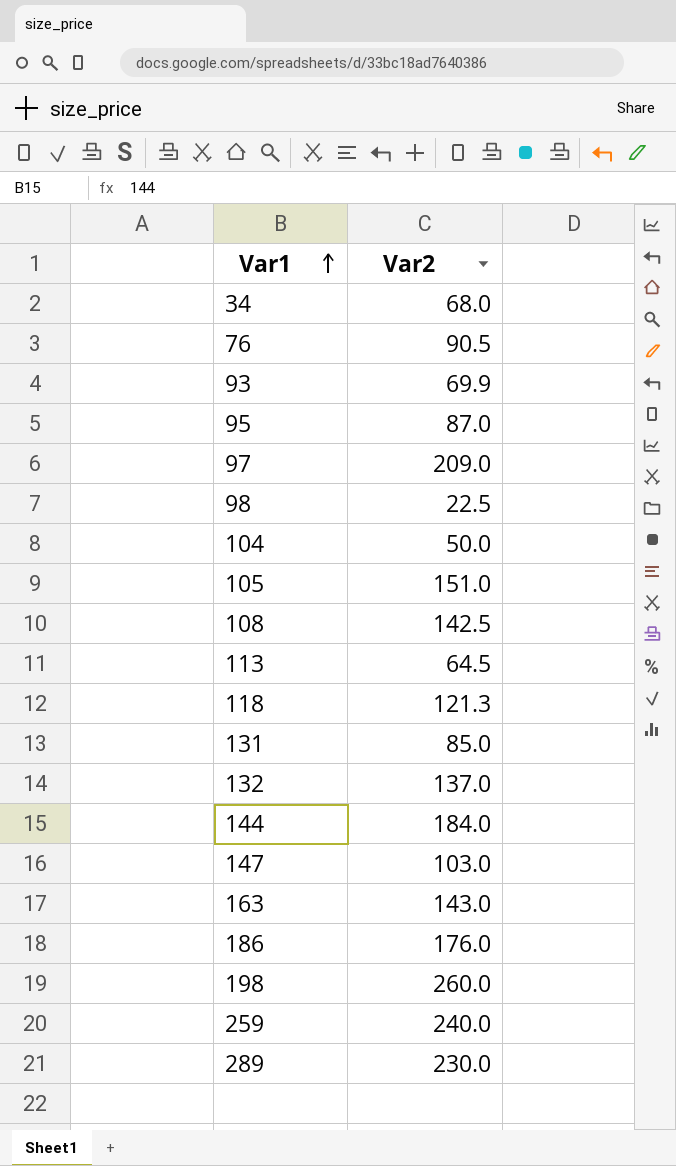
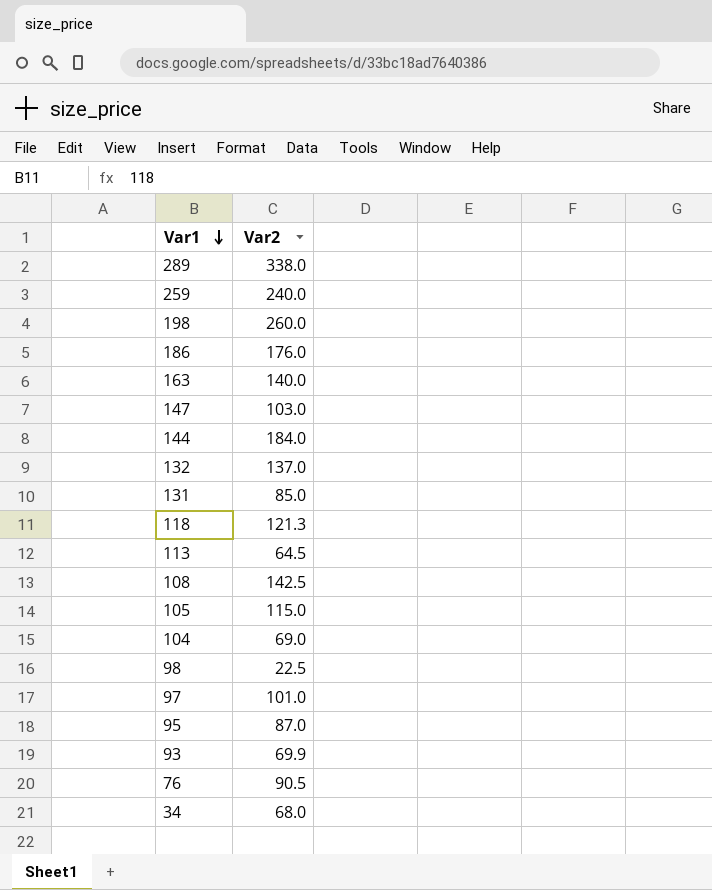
row order: Var1 ascending -> Var1 descending
289 | Var2: 230.0 -> 338.0
163 | Var2: 143.0 -> 140.0
105 | Var2: 151.0 -> 115.0
104 | Var2: 50.0 -> 69.0
97 | Var2: 209.0 -> 101.0

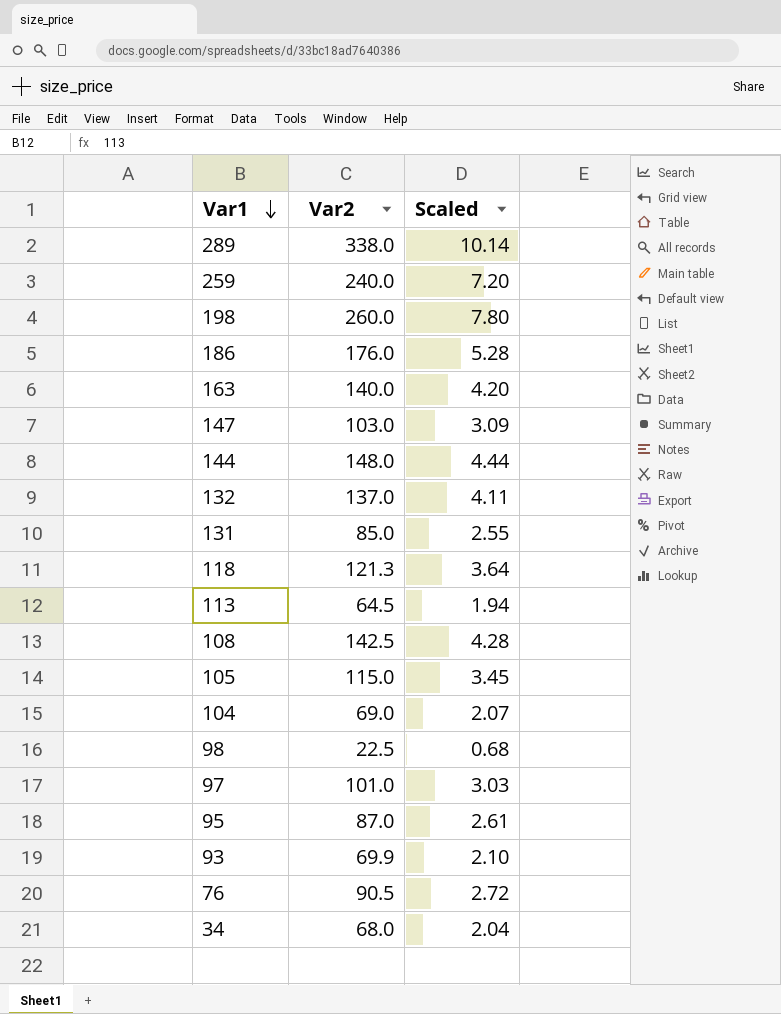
column Scaled | formula: none -> [Var2] * 0.03
144 | Var2: 184.0 -> 148.0

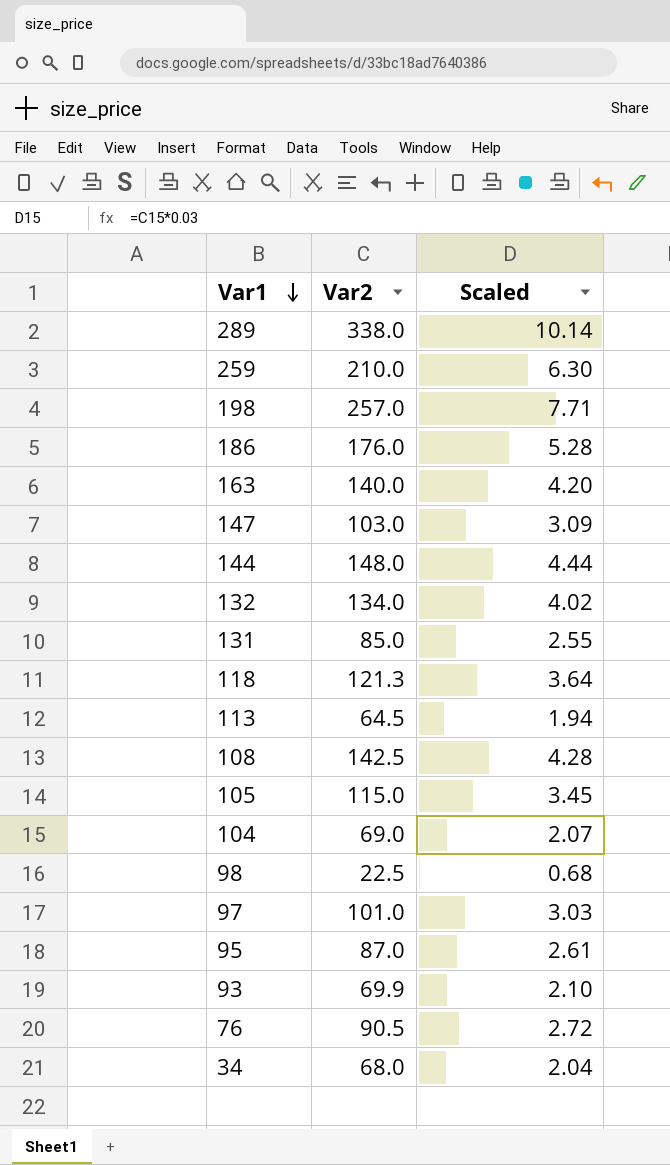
259 | Var2: 240.0 -> 210.0
259 | Scaled: 7.20 -> 6.30
198 | Var2: 260.0 -> 257.0
198 | Scaled: 7.80 -> 7.71
132 | Var2: 137.0 -> 134.0
132 | Scaled: 4.11 -> 4.02

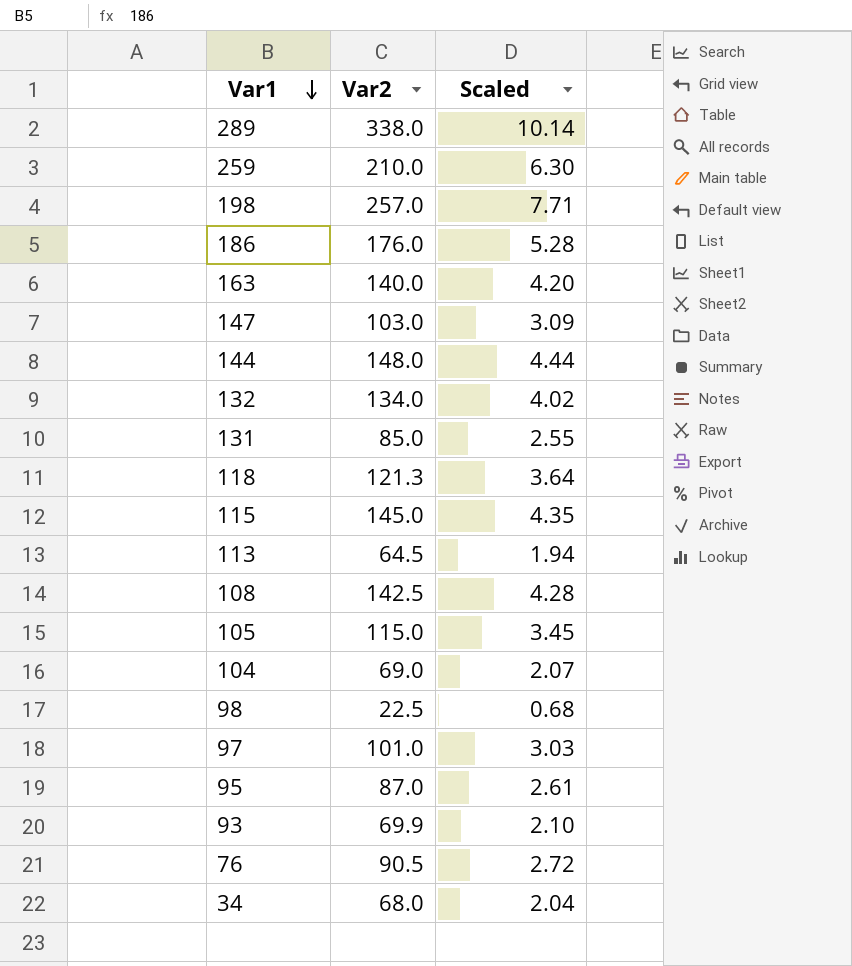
row 115: none -> 145.0 | 4.35

